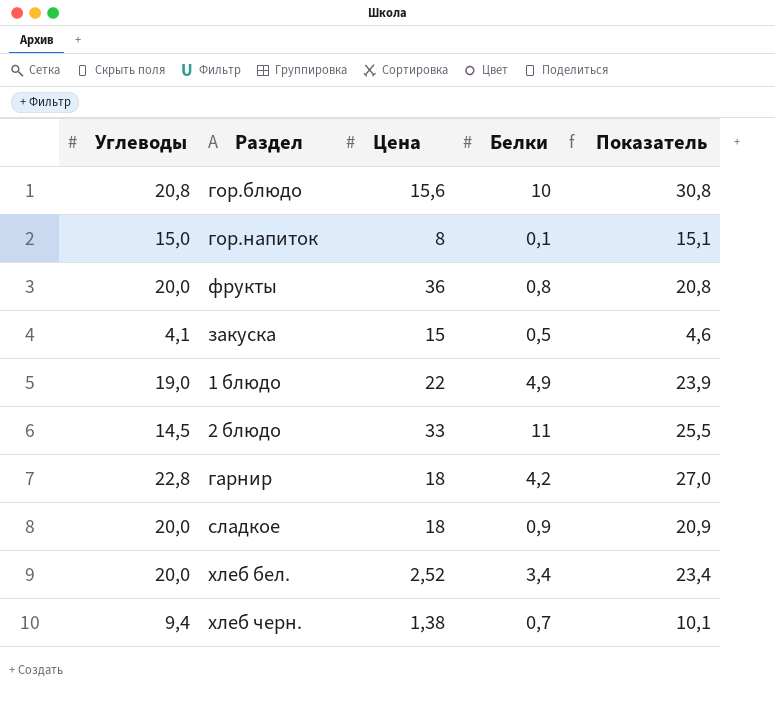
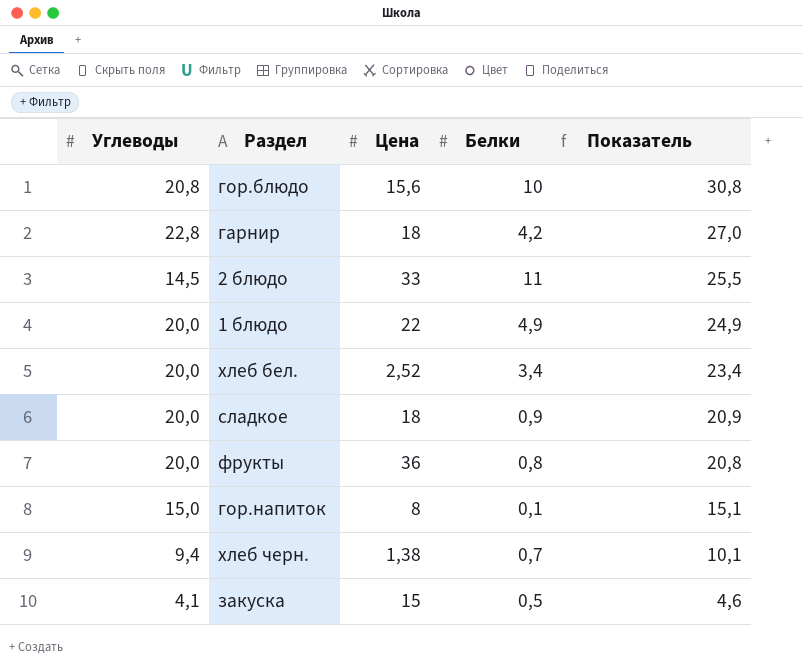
row order: none -> Показатель descending
1 блюдо | Углеводы: 19,0 -> 20,0
1 блюдо | Показатель: 23,9 -> 24,9

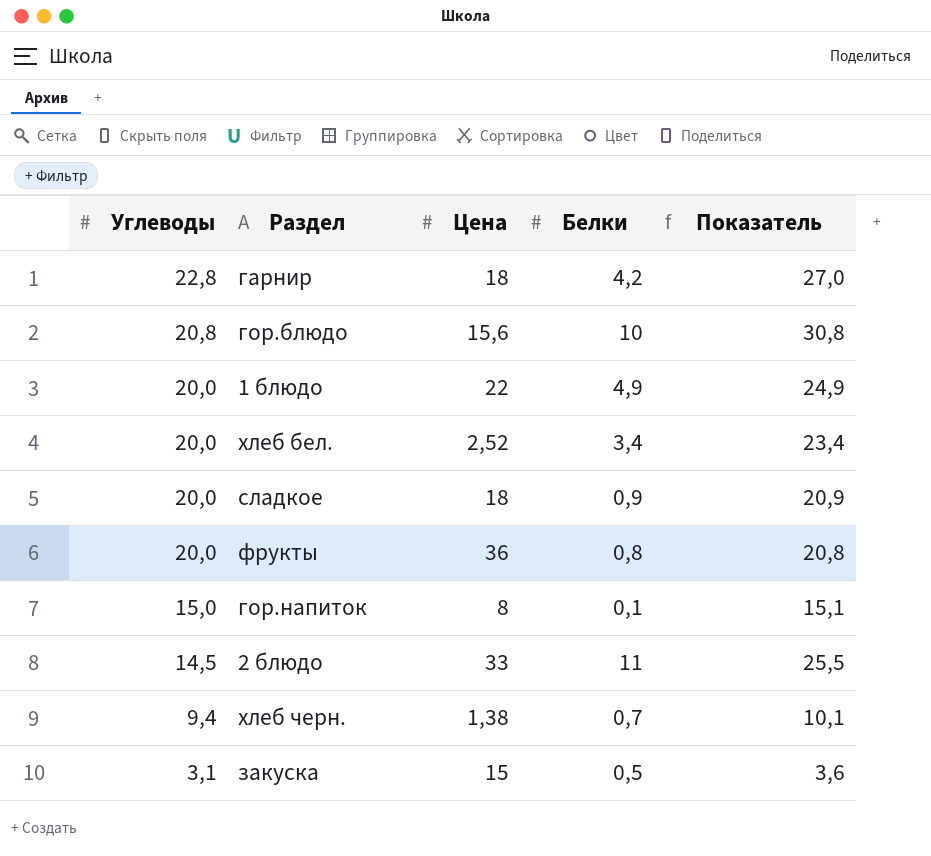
row order: Показатель descending -> Углеводы descending
закуска | Углеводы: 4,1 -> 3,1
закуска | Показатель: 4,6 -> 3,6

